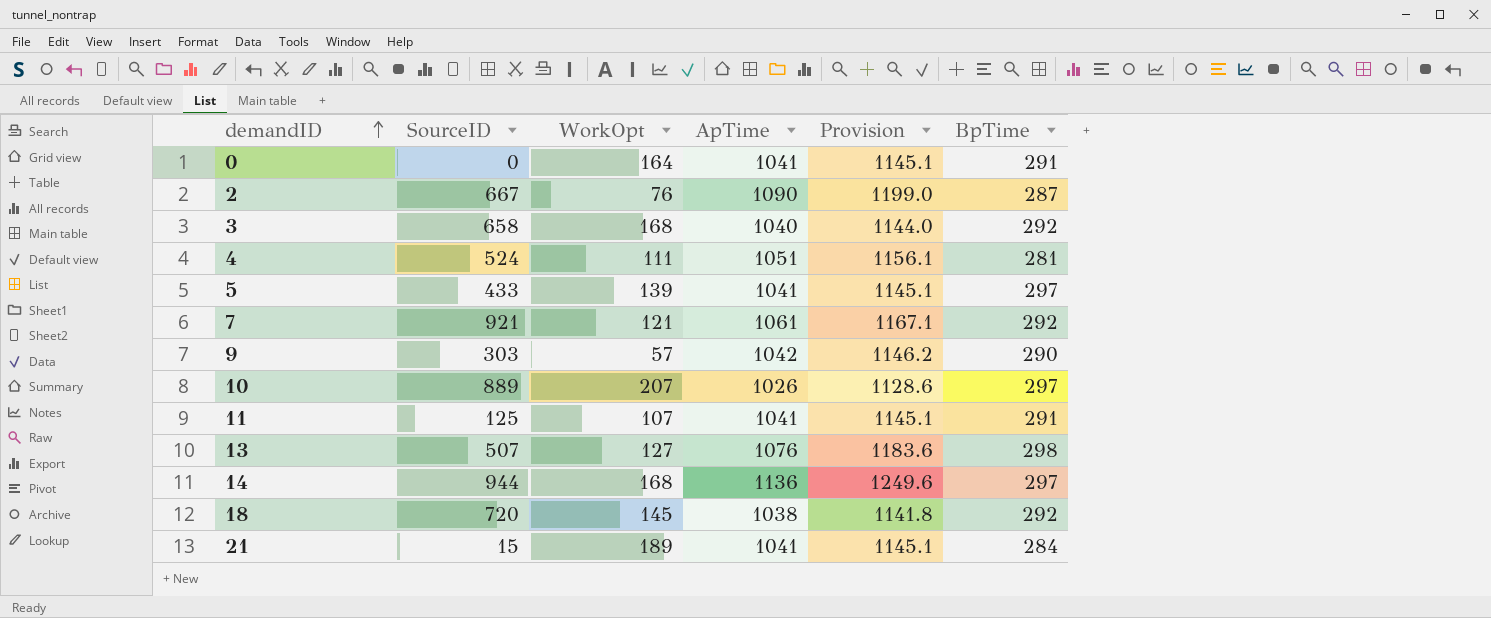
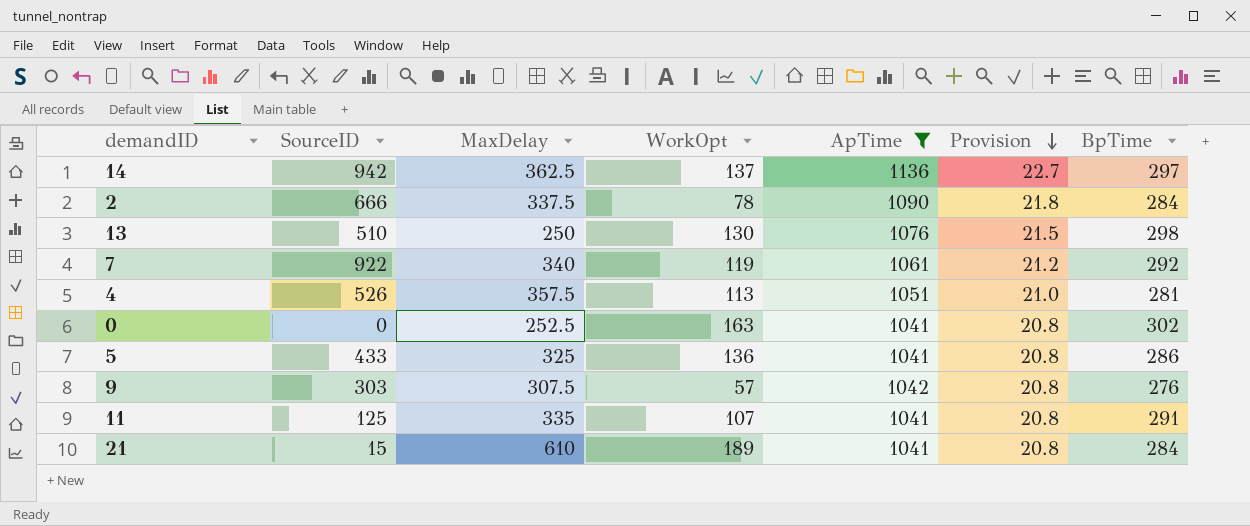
filter: none -> ApTime >= 1041
row order: demandID ascending -> Provision descending
column MaxDelay | position: none -> 3
column Provision | formula: [ApTime] * 1.1 -> [ApTime] * 0.02
14 | SourceID: 944 -> 942
14 | WorkOpt: 168 -> 137
2 | SourceID: 667 -> 666
2 | WorkOpt: 76 -> 78
2 | BpTime: 287 -> 284
13 | SourceID: 507 -> 510
13 | WorkOpt: 127 -> 130
7 | SourceID: 921 -> 922
7 | WorkOpt: 121 -> 119
4 | SourceID: 524 -> 526
4 | WorkOpt: 111 -> 113
0 | WorkOpt: 164 -> 163
0 | BpTime: 291 -> 302
5 | WorkOpt: 139 -> 136
5 | BpTime: 297 -> 286
9 | BpTime: 290 -> 276

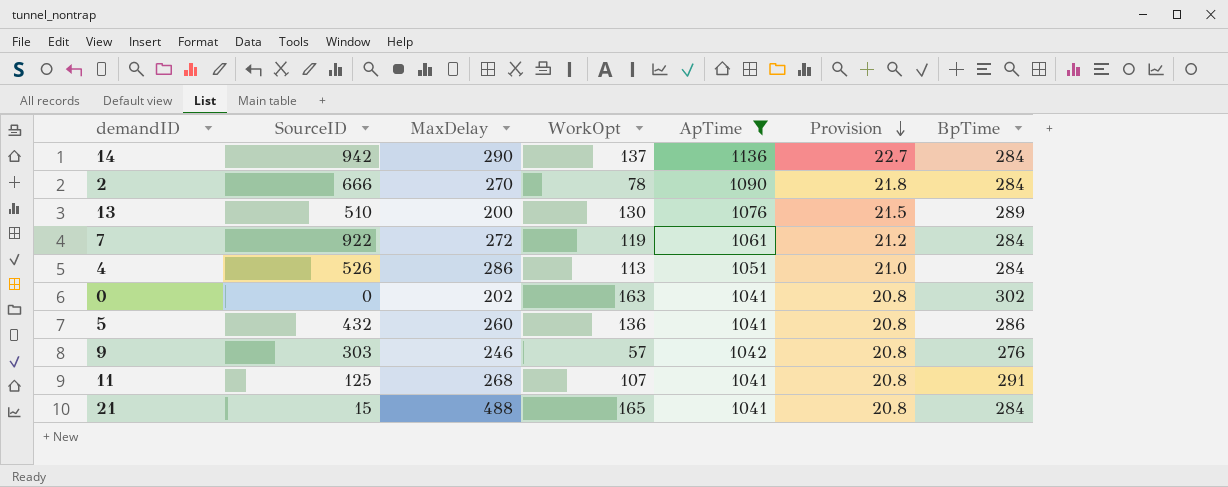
14 | MaxDelay: 362.5 -> 290
14 | BpTime: 297 -> 284
2 | MaxDelay: 337.5 -> 270
13 | MaxDelay: 250 -> 200
13 | BpTime: 298 -> 289
7 | MaxDelay: 340 -> 272
7 | BpTime: 292 -> 284
4 | MaxDelay: 357.5 -> 286
4 | BpTime: 281 -> 284
0 | MaxDelay: 252.5 -> 202
5 | SourceID: 433 -> 432
5 | MaxDelay: 325 -> 260
9 | MaxDelay: 307.5 -> 246
11 | MaxDelay: 335 -> 268
21 | MaxDelay: 610 -> 488
21 | WorkOpt: 189 -> 165

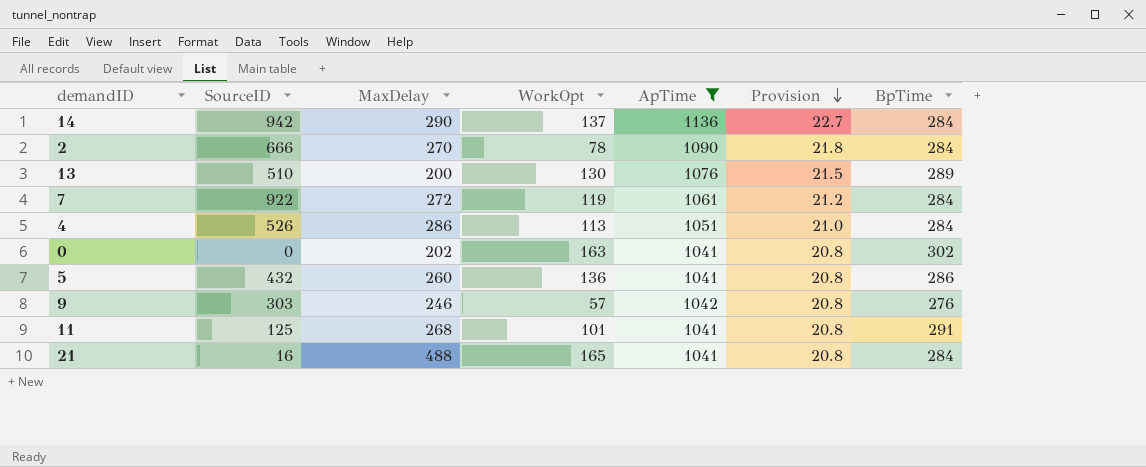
11 | WorkOpt: 107 -> 101
21 | SourceID: 15 -> 16

